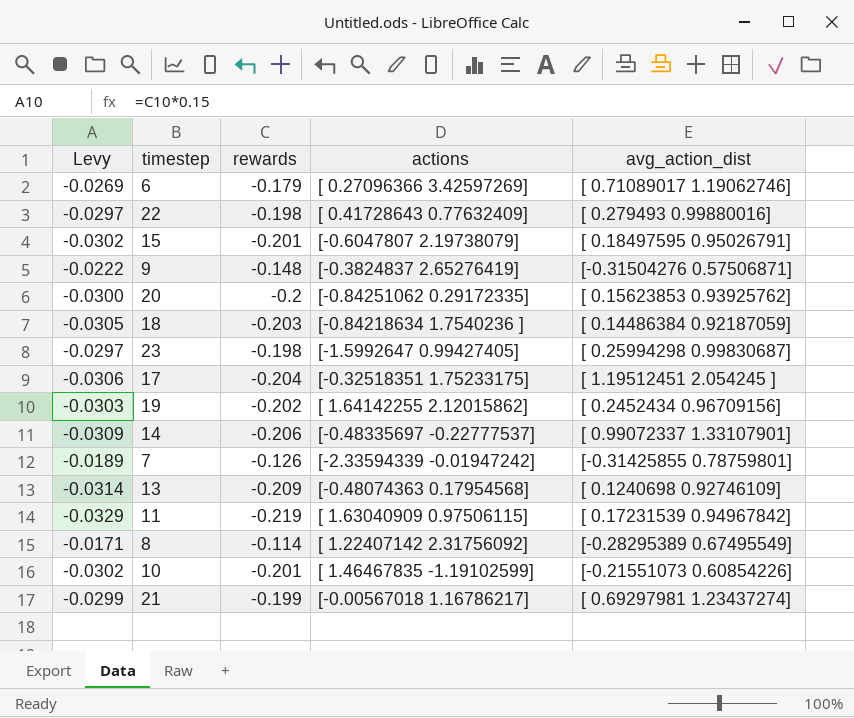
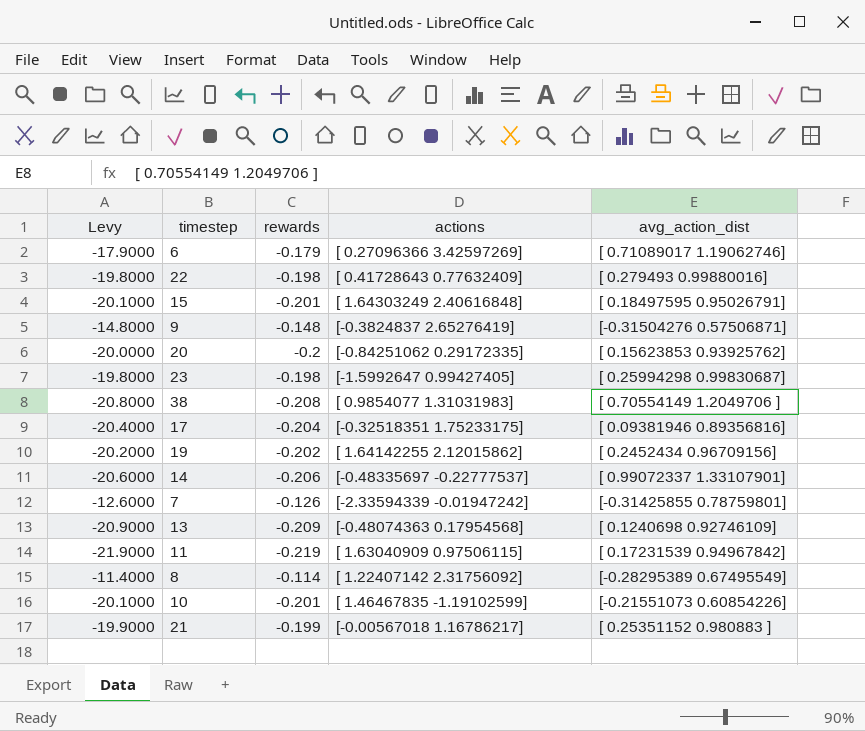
column Levy | formula: [rewards] * 0.15 -> [rewards] * 100
row 18: -0.0305 | -0.203 | [-0.84218634 1.7540236 ] | [ 0.14486384 0.92187059] -> none
15 | actions: [-0.6047807 2.19738079] -> [ 1.64303249 2.40616848]
row 38: none -> -20.8000 | -0.208 | [ 0.9854077 1.31031983] | [ 0.70554149 1.2049706 ]
17 | avg_action_dist: [ 1.19512451 2.054245 ] -> [ 0.09381946 0.89356816]
21 | avg_action_dist: [ 0.69297981 1.23437274] -> [ 0.25351152 0.980883 ]

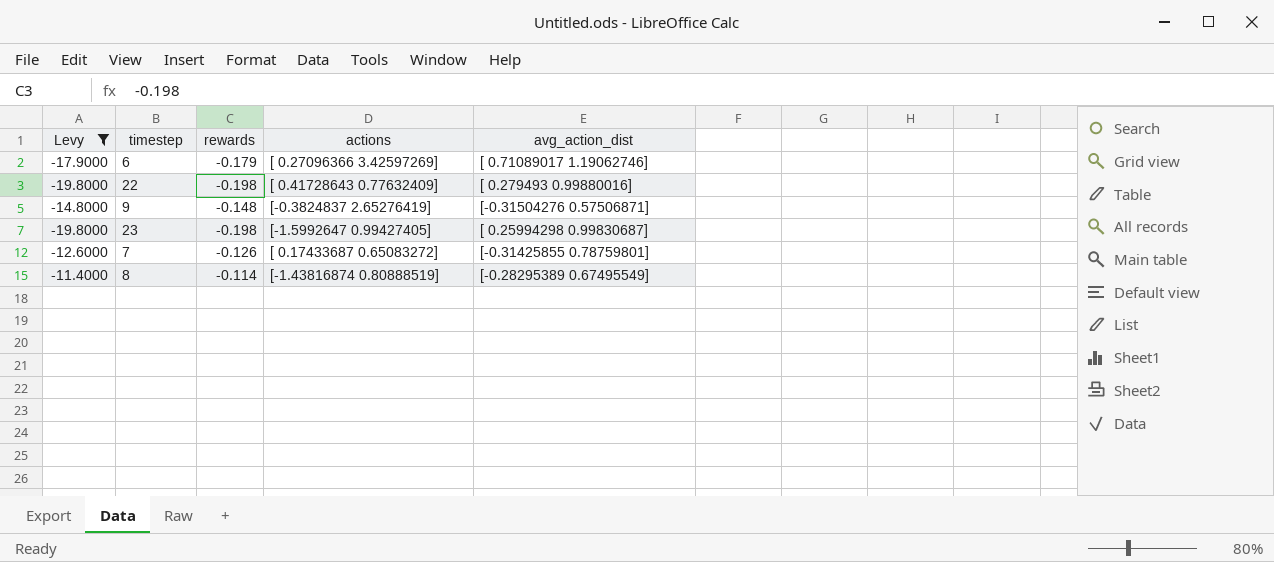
filter: none -> Levy >= -19.8000
7 | actions: [-2.33594339 -0.01947242] -> [ 0.17433687 0.65083272]
8 | actions: [ 1.22407142 2.31756092] -> [-1.43816874 0.80888519]

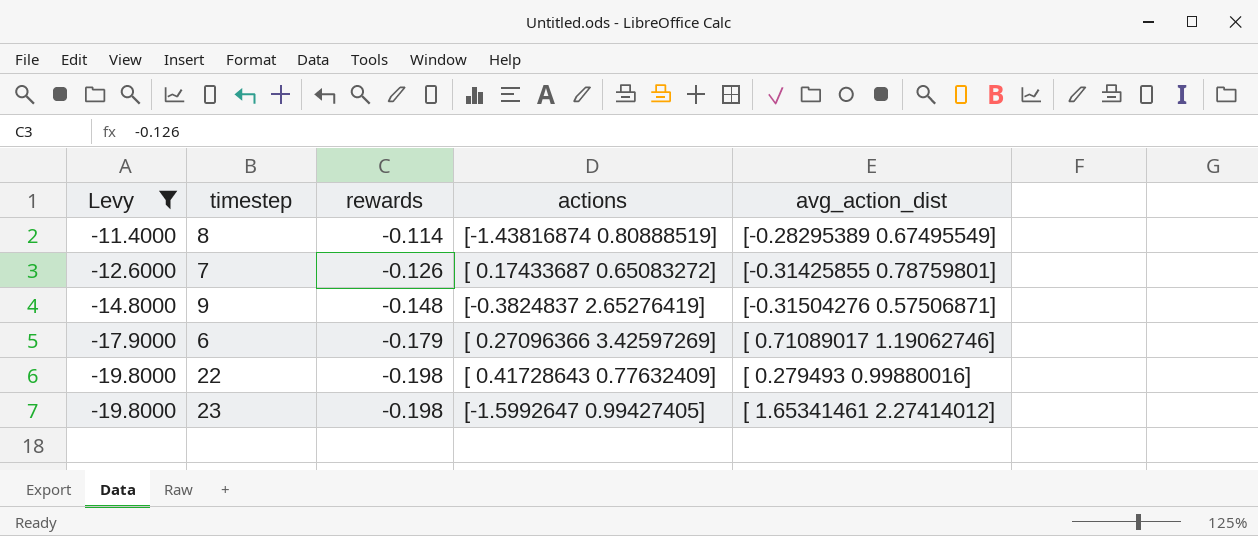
row order: none -> Levy descending
23 | avg_action_dist: [ 0.25994298 0.99830687] -> [ 1.65341461 2.27414012]

